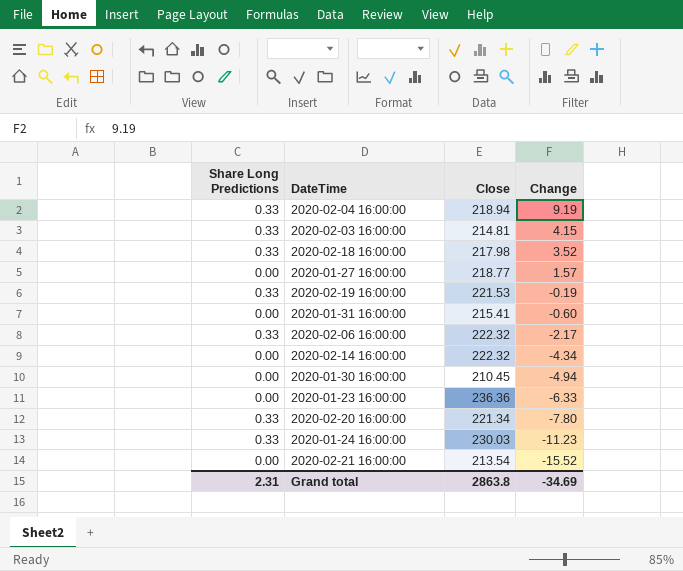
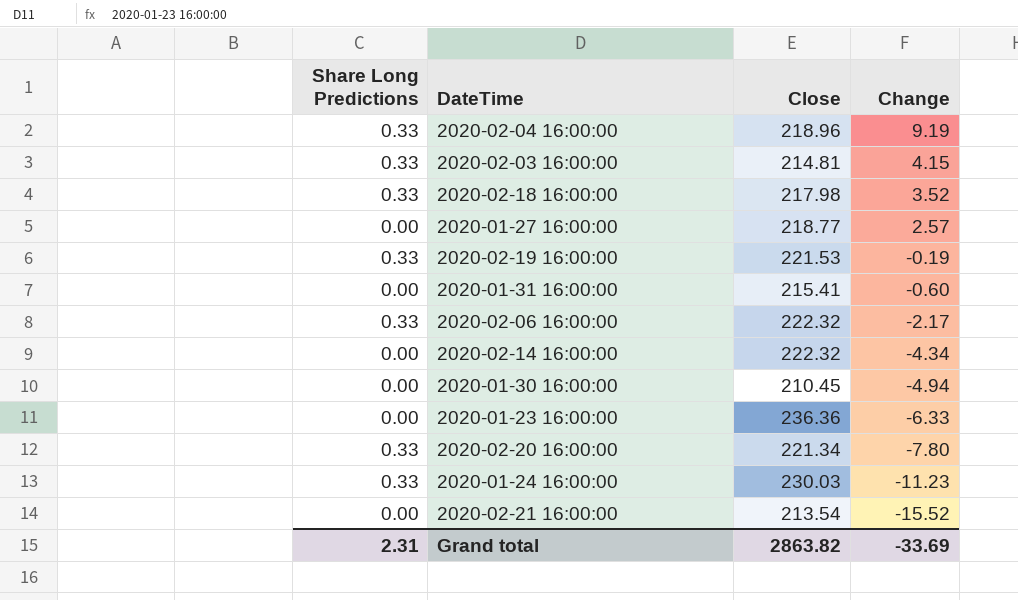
2020-02-04 16:00:00 | Close: 218.94 -> 218.96
2020-01-27 16:00:00 | Change: 1.57 -> 2.57
Grand total | Close: 2863.8 -> 2863.82
Grand total | Change: -34.69 -> -33.69

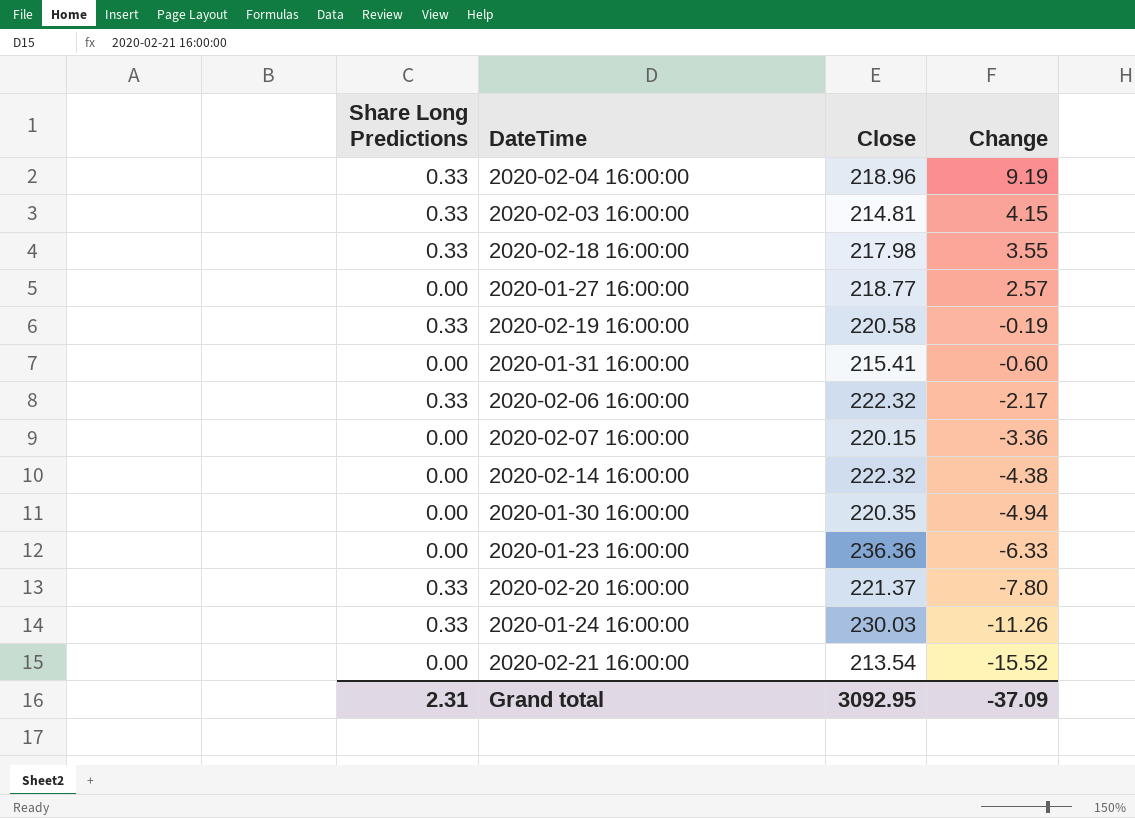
2020-02-18 16:00:00 | Change: 3.52 -> 3.55
2020-02-19 16:00:00 | Close: 221.53 -> 220.58
row 2020-02-07 16:00:00: none -> 0.00 | 220.15 | -3.36
2020-02-14 16:00:00 | Change: -4.34 -> -4.38
2020-01-30 16:00:00 | Close: 210.45 -> 220.35
2020-02-20 16:00:00 | Close: 221.34 -> 221.37
2020-01-24 16:00:00 | Change: -11.23 -> -11.26
Grand total | Close: 2863.82 -> 3092.95
Grand total | Change: -33.69 -> -37.09

